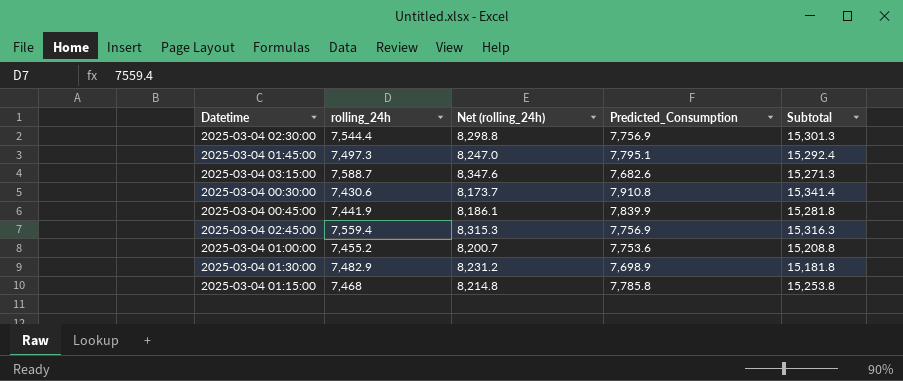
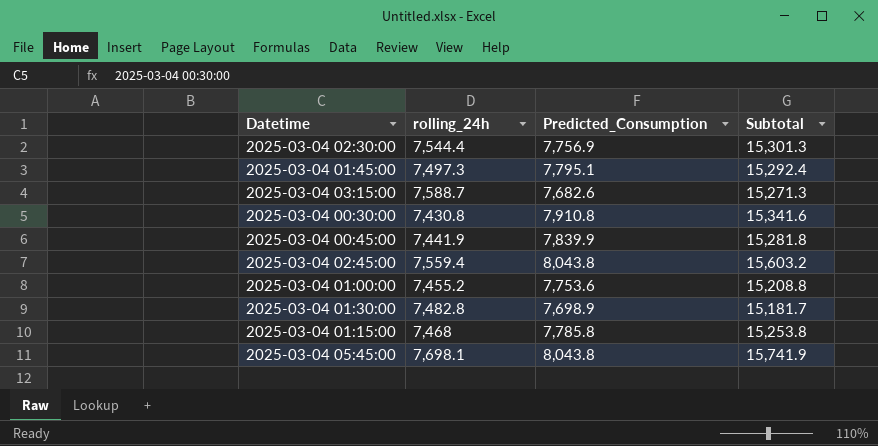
column Net (rolling_24h) | formula: [rolling_24h] * 1.1 -> none
2025-03-04 00:30:00 | rolling_24h: 7,430.6 -> 7,430.8
2025-03-04 00:30:00 | Subtotal: 15,341.4 -> 15,341.6
2025-03-04 02:45:00 | Predicted_Consumption: 7,756.9 -> 8,043.8
2025-03-04 02:45:00 | Subtotal: 15,316.3 -> 15,603.2
2025-03-04 01:30:00 | rolling_24h: 7,482.9 -> 7,482.8
2025-03-04 01:30:00 | Subtotal: 15,181.8 -> 15,181.7
row 2025-03-04 05:45:00: none -> 7,698.1 | 8,043.8 | 15,741.9

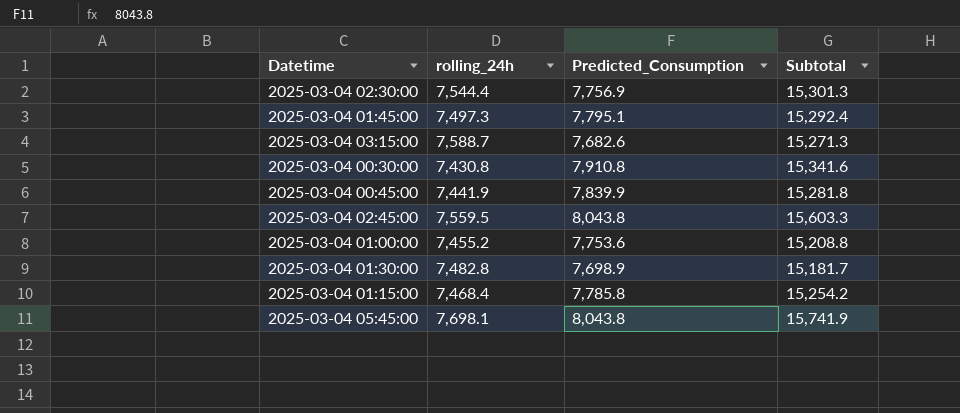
2025-03-04 02:45:00 | rolling_24h: 7,559.4 -> 7,559.5
2025-03-04 02:45:00 | Subtotal: 15,603.2 -> 15,603.3
2025-03-04 01:15:00 | rolling_24h: 7,468 -> 7,468.4
2025-03-04 01:15:00 | Subtotal: 15,253.8 -> 15,254.2

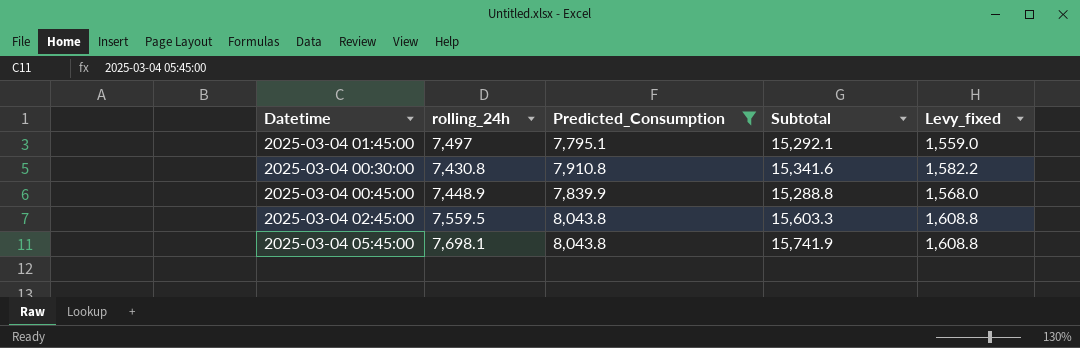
filter: none -> Predicted_Consumption >= 7,795.1
column Levy_fixed | formula: none -> [Predicted_Consumption] * 0.2
2025-03-04 01:45:00 | rolling_24h: 7,497.3 -> 7,497
2025-03-04 01:45:00 | Subtotal: 15,292.4 -> 15,292.1
2025-03-04 00:45:00 | rolling_24h: 7,441.9 -> 7,448.9
2025-03-04 00:45:00 | Subtotal: 15,281.8 -> 15,288.8

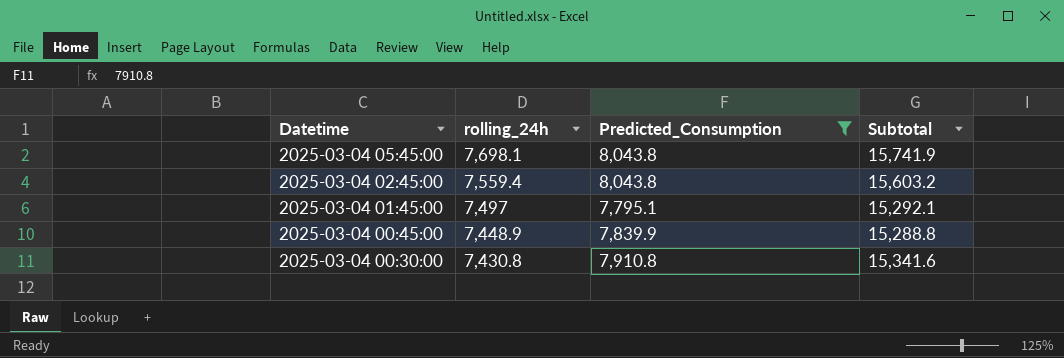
row order: none -> Datetime descending
column Levy_fixed | formula: [Predicted_Consumption] * 0.2 -> none
2025-03-04 02:45:00 | rolling_24h: 7,559.5 -> 7,559.4
2025-03-04 02:45:00 | Subtotal: 15,603.3 -> 15,603.2

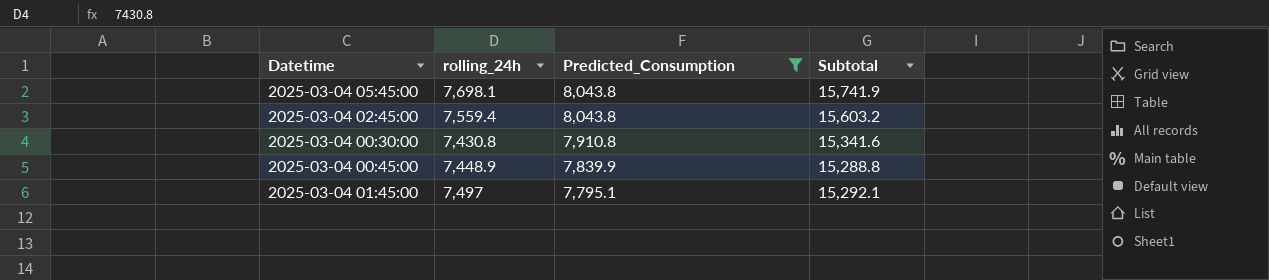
row order: Datetime descending -> Predicted_Consumption descending

